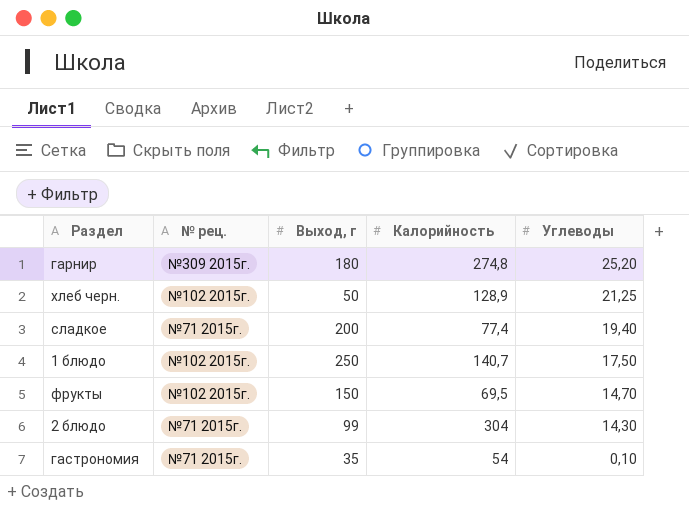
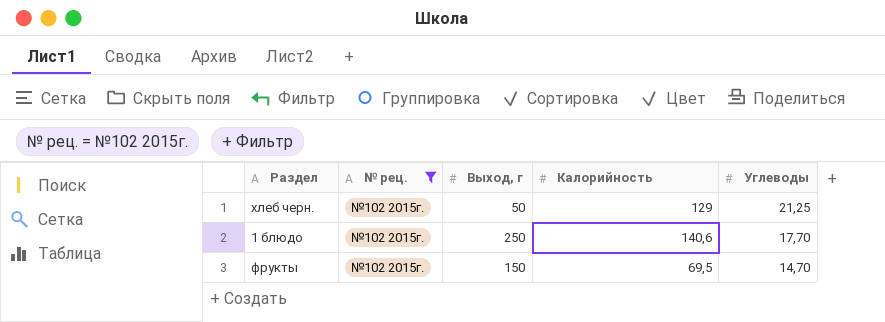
filter: none -> № рец. = №102 2015г.
хлеб черн. | Калорийность: 128,9 -> 129
1 блюдо | Калорийность: 140,7 -> 140,6
1 блюдо | Углеводы: 17,50 -> 17,70

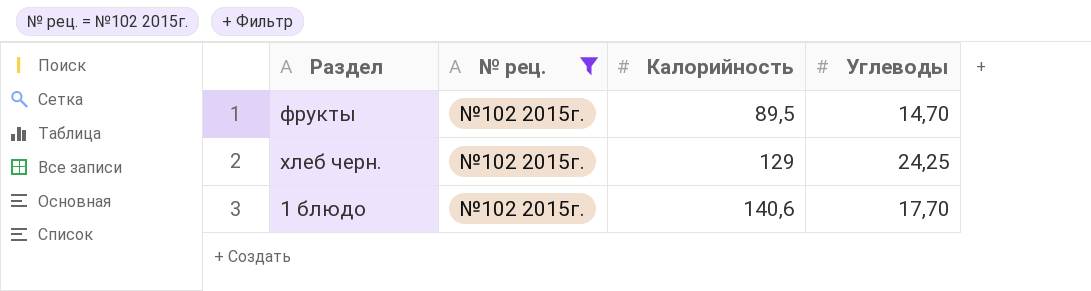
row order: Углеводы descending -> Калорийность ascending
column Выход, г | position: 3 -> none
фрукты | Калорийность: 69,5 -> 89,5
хлеб черн. | Углеводы: 21,25 -> 24,25

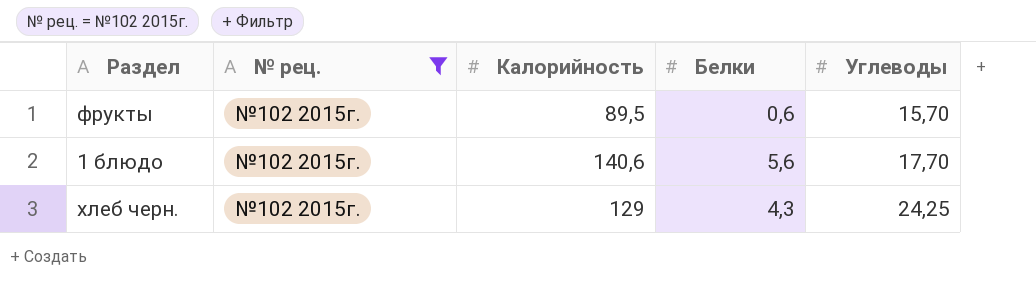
row order: Калорийность ascending -> Углеводы ascending
column Белки | position: none -> 4
фрукты | Углеводы: 14,70 -> 15,70

